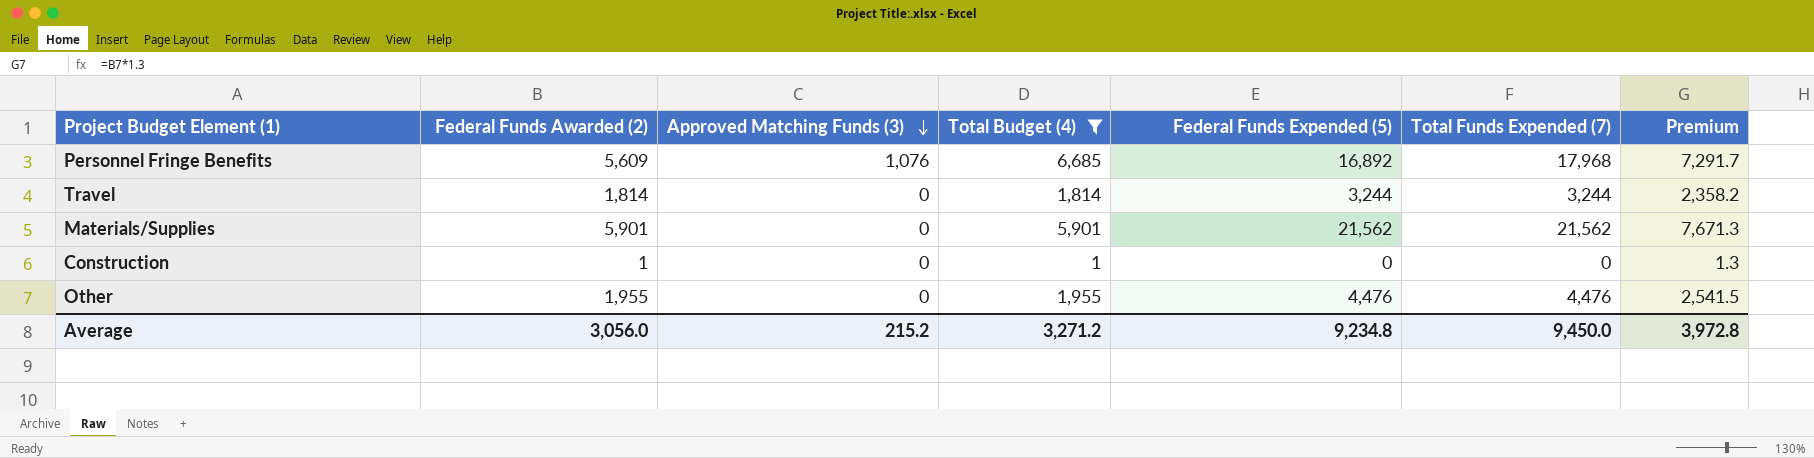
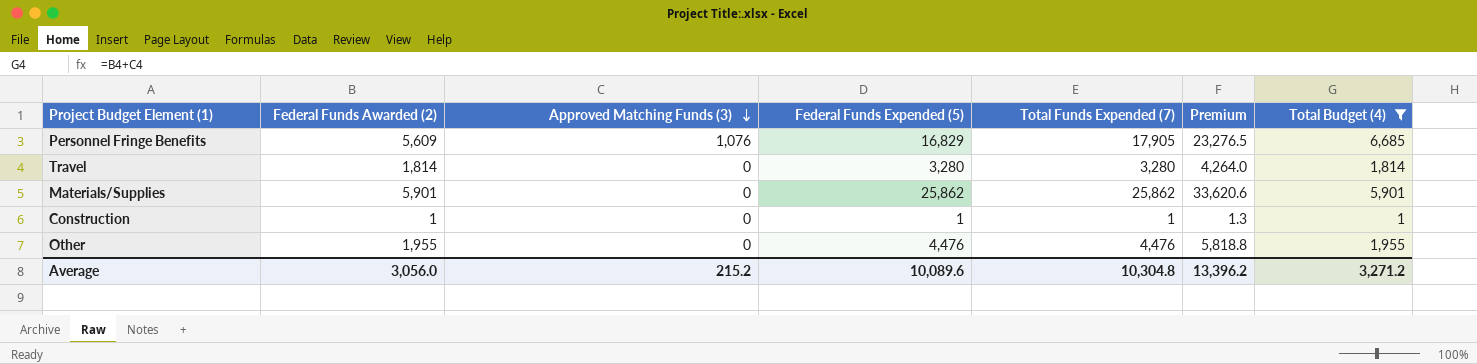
column Premium | formula: [Federal Funds Awarded (2)] * 1.3 -> [Total Funds Expended (7)] * 1.3
column Total Budget (4) | position: 4 -> 7
Personnel Fringe Benefits | Federal Funds Expended (5): 16,892 -> 16,829
Personnel Fringe Benefits | Total Funds Expended (7): 17,968 -> 17,905
Travel | Federal Funds Expended (5): 3,244 -> 3,280
Travel | Total Funds Expended (7): 3,244 -> 3,280
Materials/Supplies | Federal Funds Expended (5): 21,562 -> 25,862
Materials/Supplies | Total Funds Expended (7): 21,562 -> 25,862
Construction | Federal Funds Expended (5): 0 -> 1
Construction | Total Funds Expended (7): 0 -> 1
Average | Federal Funds Expended (5): 9,234.8 -> 10,089.6
Average | Total Funds Expended (7): 9,450.0 -> 10,304.8
Average | Premium: 3,972.8 -> 13,396.2

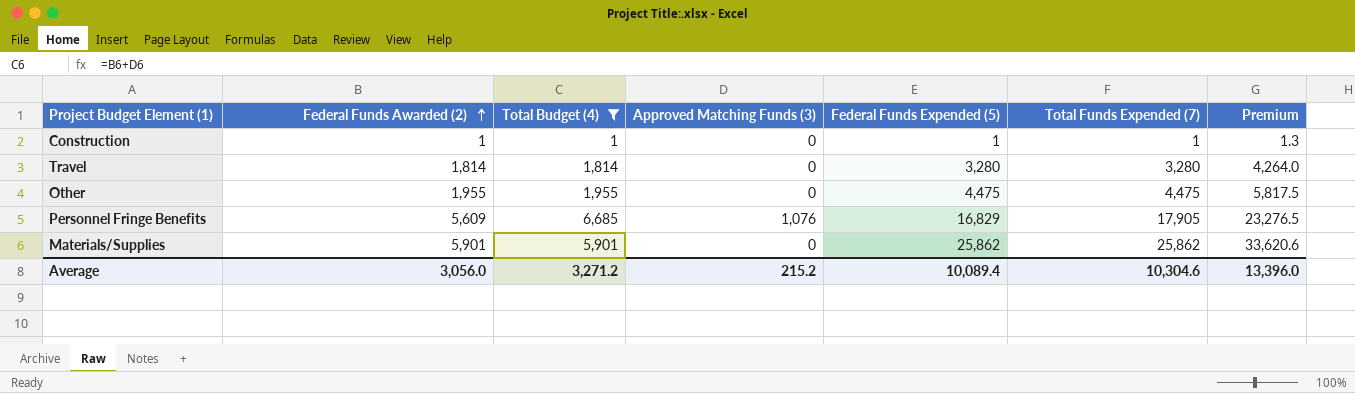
row order: Approved Matching Funds (3) descending -> Federal Funds Awarded (2) ascending
column Total Budget (4) | position: 7 -> 3
Other | Federal Funds Expended (5): 4,476 -> 4,475
Other | Total Funds Expended (7): 4,476 -> 4,475
Other | Premium: 5,818.8 -> 5,817.5
Average | Federal Funds Expended (5): 10,089.6 -> 10,089.4
Average | Total Funds Expended (7): 10,304.8 -> 10,304.6
Average | Premium: 13,396.2 -> 13,396.0

